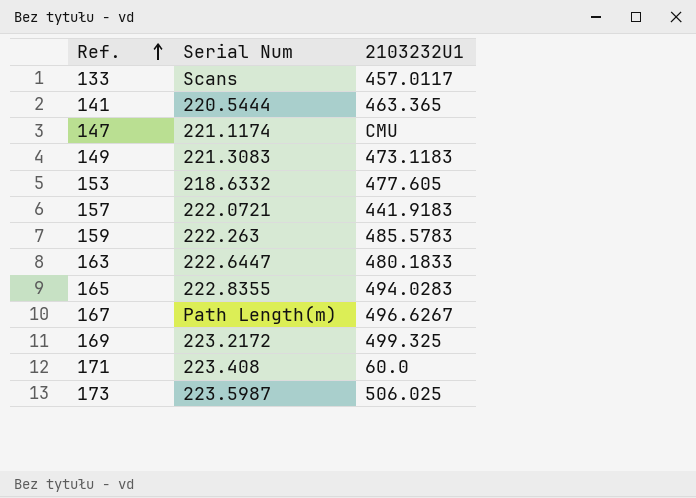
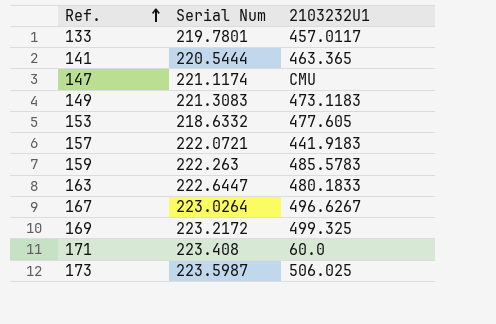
row 165: 222.8355 | 494.0283 -> none
133 | Serial Num: Scans -> 219.7801
167 | Serial Num: Path Length(m) -> 223.0264

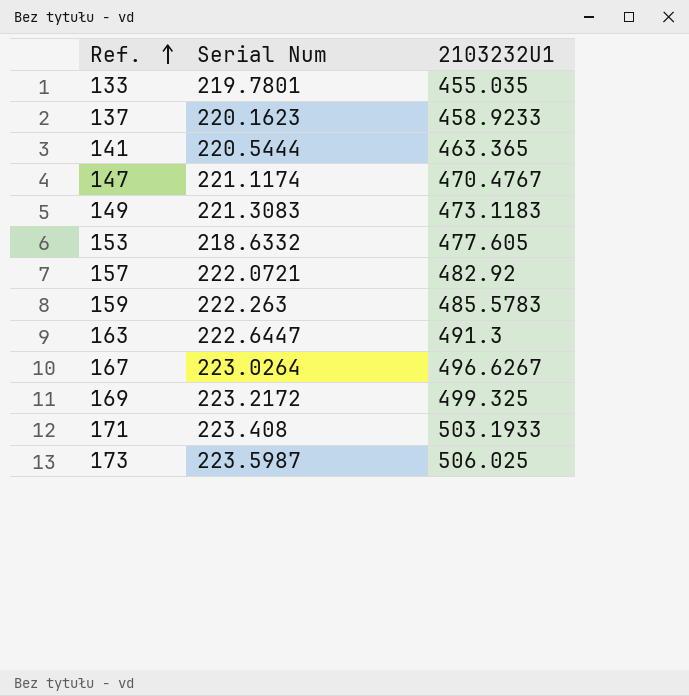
133 | 2103232U1: 457.0117 -> 455.035
row 137: none -> 220.1623 | 458.9233
147 | 2103232U1: CMU -> 470.4767
157 | 2103232U1: 441.9183 -> 482.92
163 | 2103232U1: 480.1833 -> 491.3
171 | 2103232U1: 60.0 -> 503.1933

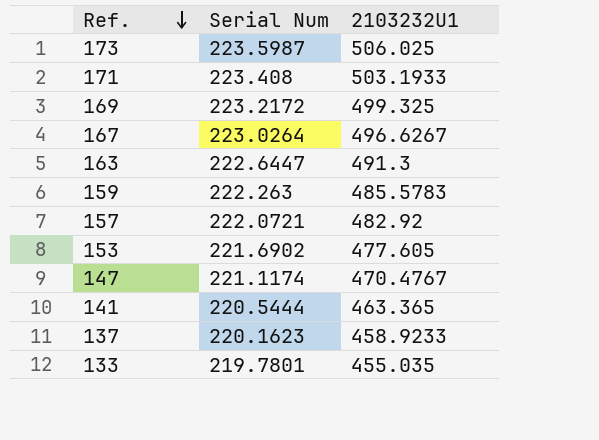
row order: Ref. ascending -> Ref. descending
row 149: 221.3083 | 473.1183 -> none
153 | Serial Num: 218.6332 -> 221.6902

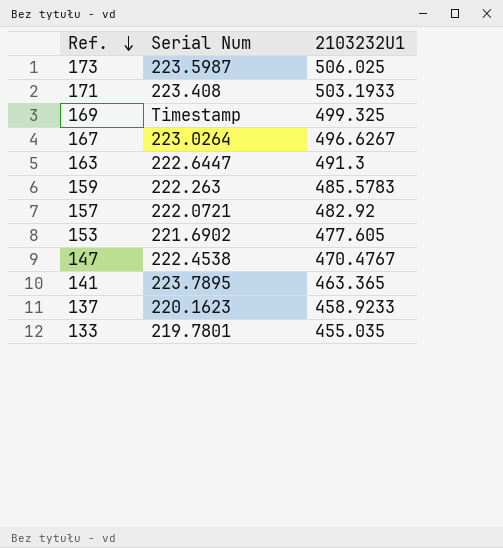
169 | Serial Num: 223.2172 -> Timestamp
147 | Serial Num: 221.1174 -> 222.4538
141 | Serial Num: 220.5444 -> 223.7895

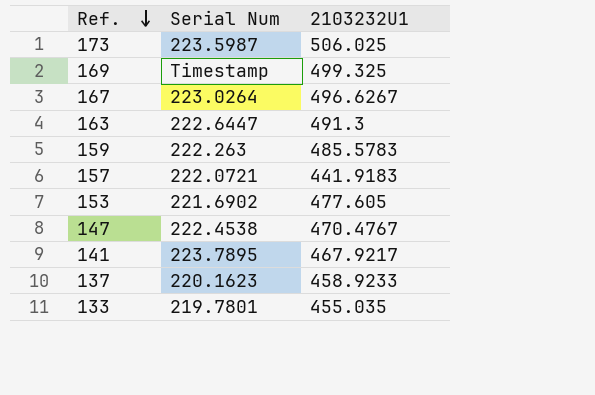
row 171: 223.408 | 503.1933 -> none
157 | 2103232U1: 482.92 -> 441.9183
141 | 2103232U1: 463.365 -> 467.9217

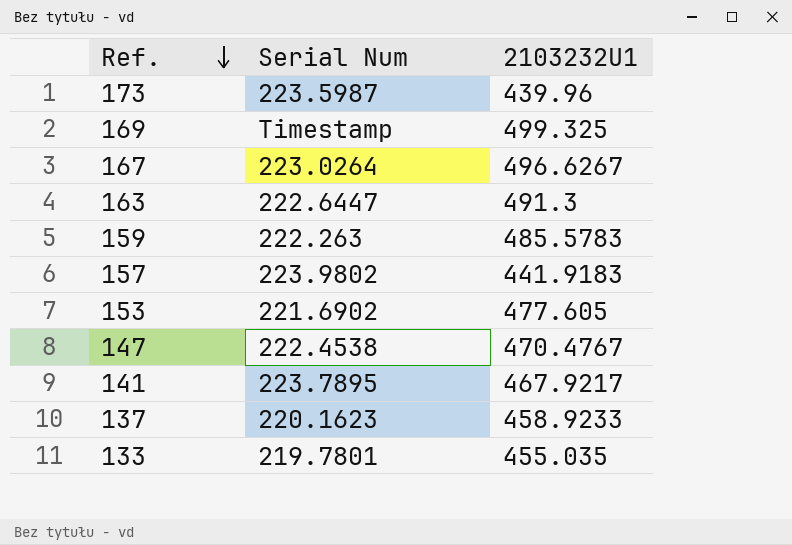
173 | 2103232U1: 506.025 -> 439.96
157 | Serial Num: 222.0721 -> 223.9802

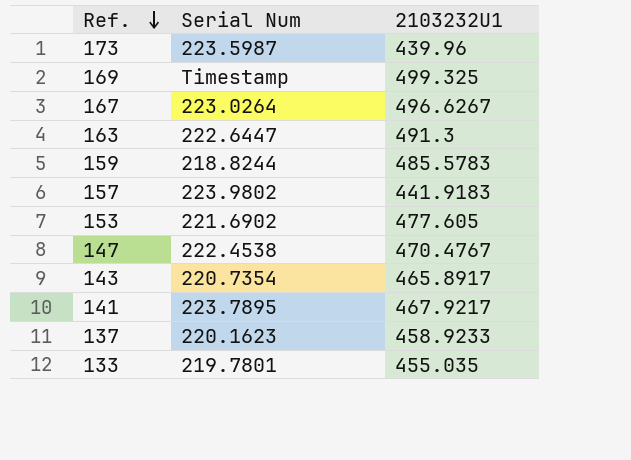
159 | Serial Num: 222.263 -> 218.8244
row 143: none -> 220.7354 | 465.8917

